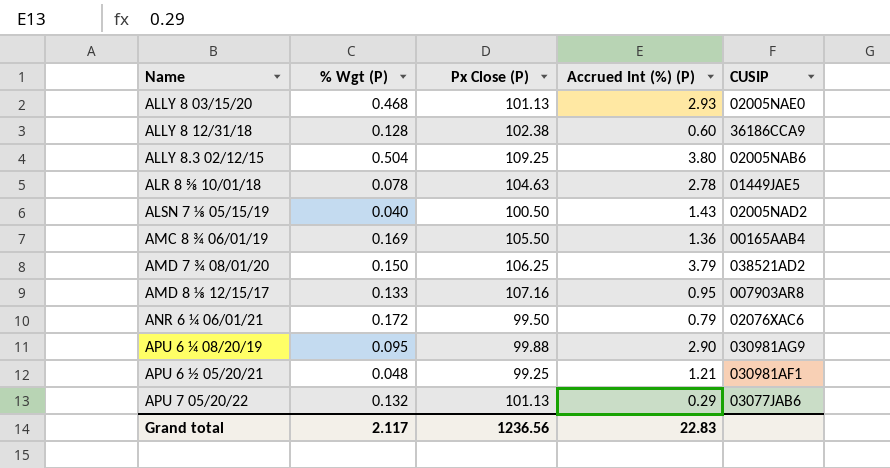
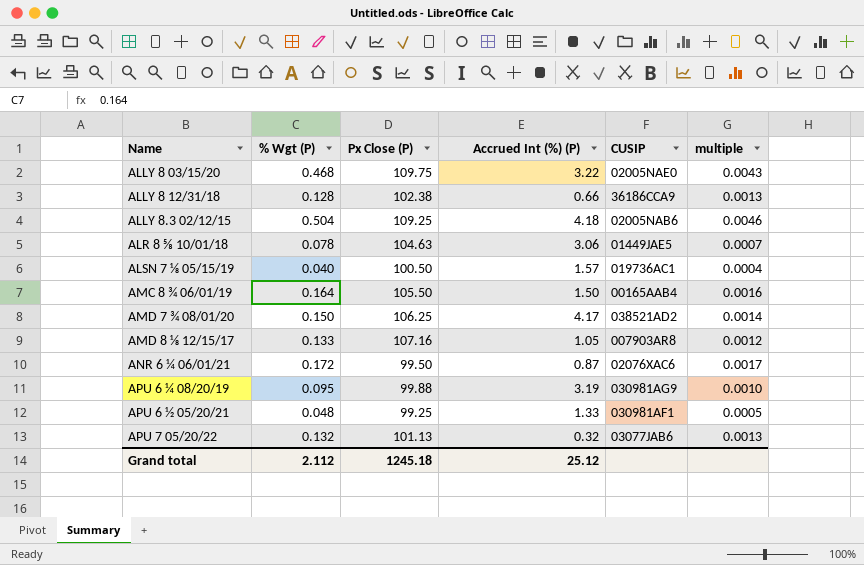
column multiple | formula: none -> [% Wgt (P)] / [Px Close (P)]
ALLY 8 03/15/20 | Px Close (P): 101.13 -> 109.75
ALLY 8 03/15/20 | Accrued Int (%) (P): 2.93 -> 3.22
ALLY 8 12/31/18 | Accrued Int (%) (P): 0.60 -> 0.66
ALLY 8.3 02/12/15 | Accrued Int (%) (P): 3.80 -> 4.18
ALR 8 ⅝ 10/01/18 | Accrued Int (%) (P): 2.78 -> 3.06
ALSN 7 ⅛ 05/15/19 | Accrued Int (%) (P): 1.43 -> 1.57
ALSN 7 ⅛ 05/15/19 | CUSIP: 02005NAD2 -> 019736AC1
AMC 8 ¾ 06/01/19 | % Wgt (P): 0.169 -> 0.164
AMC 8 ¾ 06/01/19 | Accrued Int (%) (P): 1.36 -> 1.50
AMD 7 ¾ 08/01/20 | Accrued Int (%) (P): 3.79 -> 4.17
AMD 8 ⅛ 12/15/17 | Accrued Int (%) (P): 0.95 -> 1.05
ANR 6 ¼ 06/01/21 | Accrued Int (%) (P): 0.79 -> 0.87
APU 6 ¼ 08/20/19 | Accrued Int (%) (P): 2.90 -> 3.19
APU 6 ½ 05/20/21 | Accrued Int (%) (P): 1.21 -> 1.33
APU 7 05/20/22 | Accrued Int (%) (P): 0.29 -> 0.32
Grand total | % Wgt (P): 2.117 -> 2.112
Grand total | Px Close (P): 1236.56 -> 1245.18
Grand total | Accrued Int (%) (P): 22.83 -> 25.12

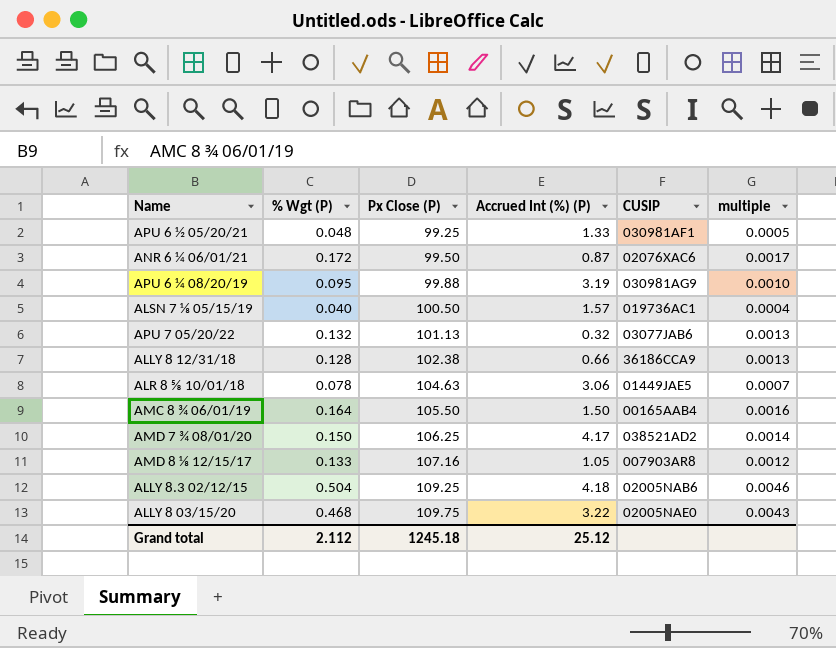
row order: none -> Px Close (P) ascending

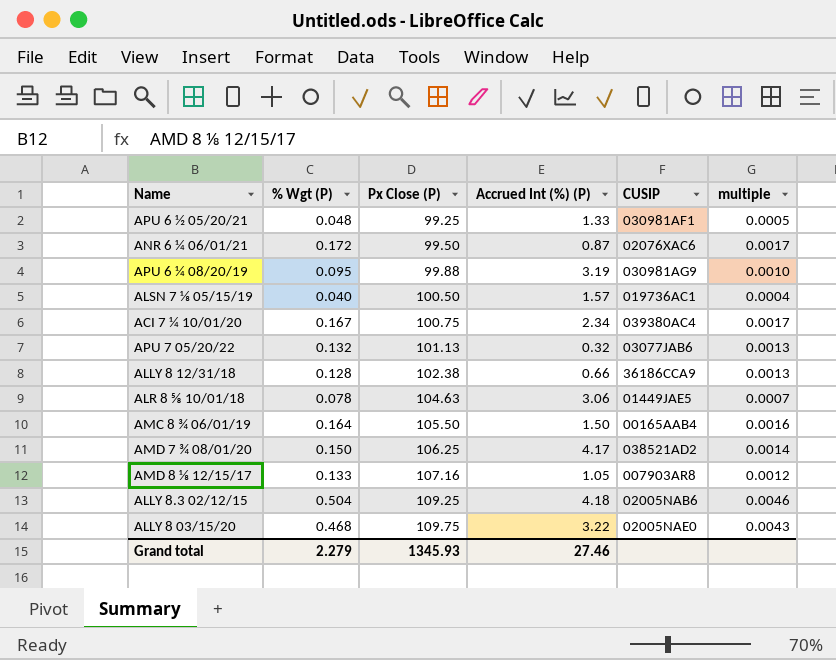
row ACI 7 ¼ 10/01/20: none -> 0.167 | 100.75 | 2.34 | 039380AC4 | 0.0017
Grand total | % Wgt (P): 2.112 -> 2.279
Grand total | Px Close (P): 1245.18 -> 1345.93
Grand total | Accrued Int (%) (P): 25.12 -> 27.46

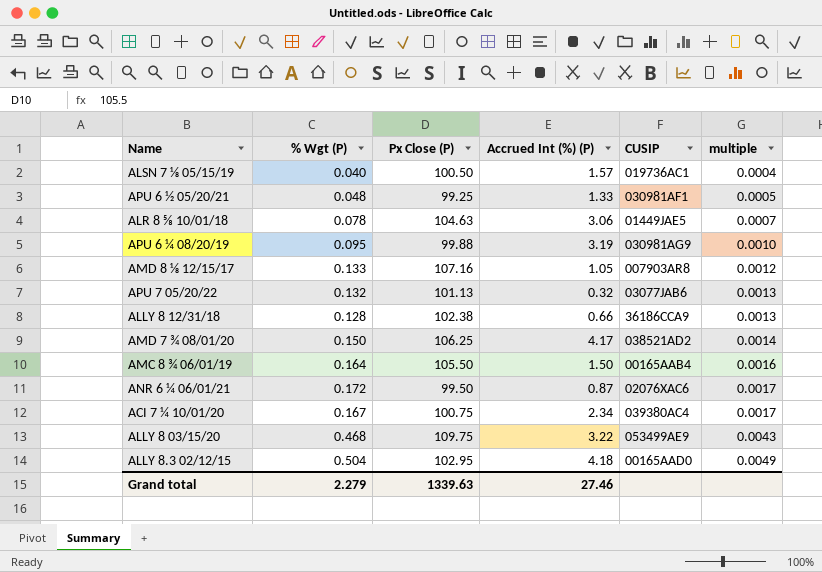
row order: Px Close (P) ascending -> multiple ascending
ALLY 8 03/15/20 | CUSIP: 02005NAE0 -> 053499AE9
ALLY 8.3 02/12/15 | Px Close (P): 109.25 -> 102.95
ALLY 8.3 02/12/15 | CUSIP: 02005NAB6 -> 00165AAD0
ALLY 8.3 02/12/15 | multiple: 0.0046 -> 0.0049
Grand total | Px Close (P): 1345.93 -> 1339.63

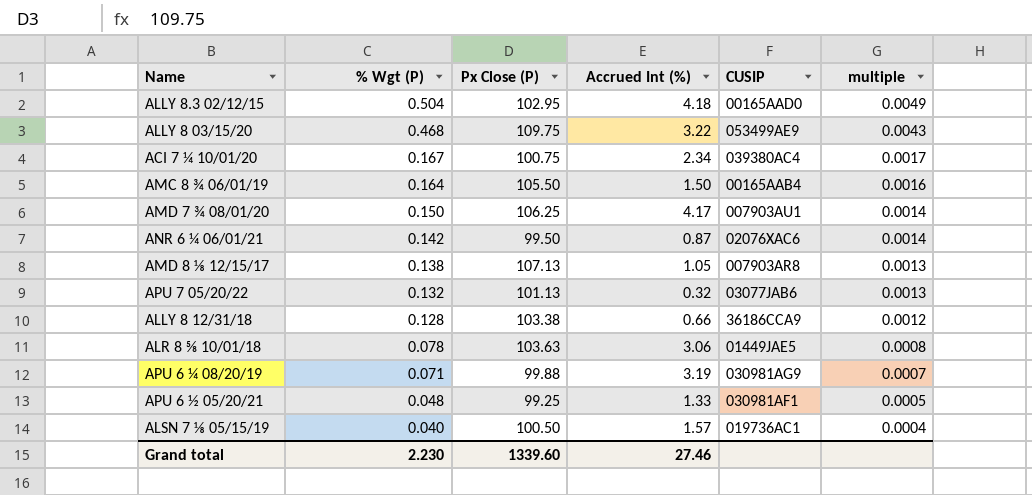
row order: multiple ascending -> % Wgt (P) descending
column name: Accrued Int (%) (P) -> Accrued Int (%)
AMD 7 ¾ 08/01/20 | CUSIP: 038521AD2 -> 007903AU1
ANR 6 ¼ 06/01/21 | % Wgt (P): 0.172 -> 0.142
ANR 6 ¼ 06/01/21 | multiple: 0.0017 -> 0.0014
AMD 8 ⅛ 12/15/17 | % Wgt (P): 0.133 -> 0.138
AMD 8 ⅛ 12/15/17 | Px Close (P): 107.16 -> 107.13
AMD 8 ⅛ 12/15/17 | multiple: 0.0012 -> 0.0013
ALLY 8 12/31/18 | Px Close (P): 102.38 -> 103.38
ALLY 8 12/31/18 | multiple: 0.0013 -> 0.0012
ALR 8 ⅝ 10/01/18 | Px Close (P): 104.63 -> 103.63
ALR 8 ⅝ 10/01/18 | multiple: 0.0007 -> 0.0008
APU 6 ¼ 08/20/19 | % Wgt (P): 0.095 -> 0.071
APU 6 ¼ 08/20/19 | multiple: 0.0010 -> 0.0007
Grand total | % Wgt (P): 2.279 -> 2.230
Grand total | Px Close (P): 1339.63 -> 1339.60

